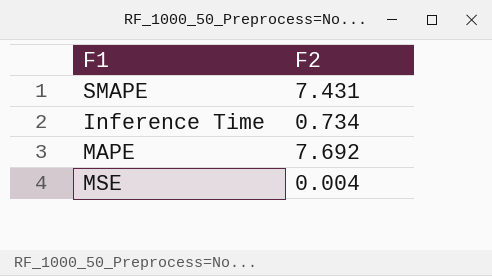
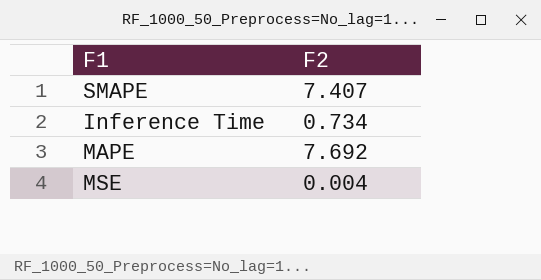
SMAPE | F2: 7.431 -> 7.407

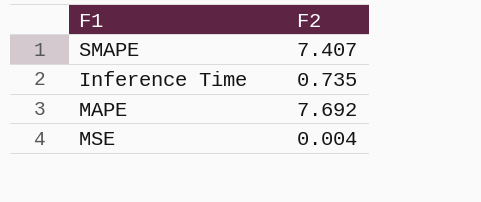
Inference Time | F2: 0.734 -> 0.735

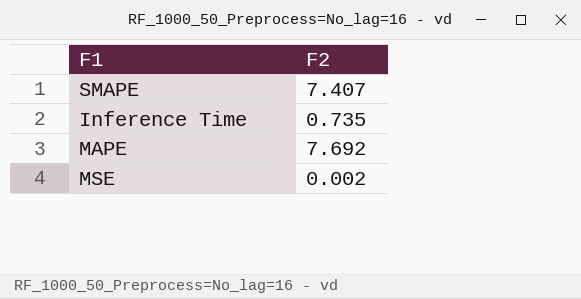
MSE | F2: 0.004 -> 0.002

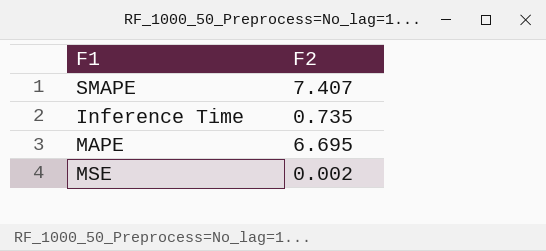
MAPE | F2: 7.692 -> 6.695

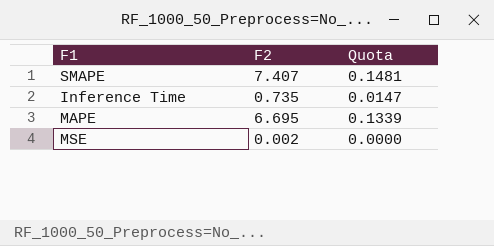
column Quota | formula: none -> [F2] * 0.02

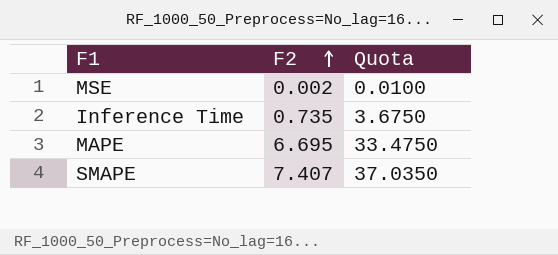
row order: none -> F2 ascending
column Quota | formula: [F2] * 0.02 -> [F2] * 5

